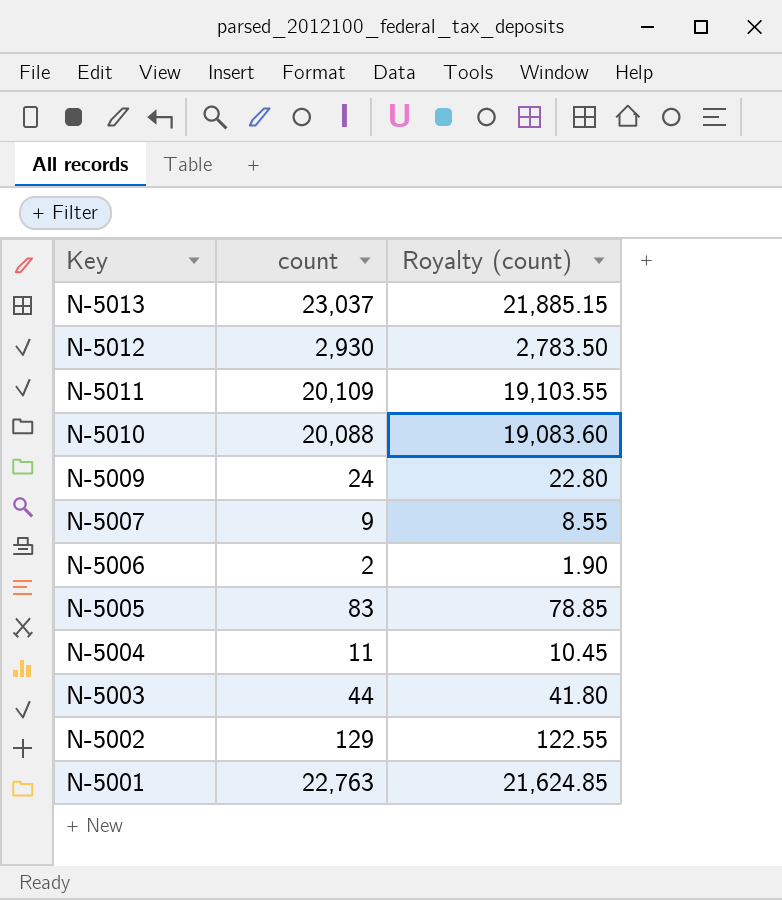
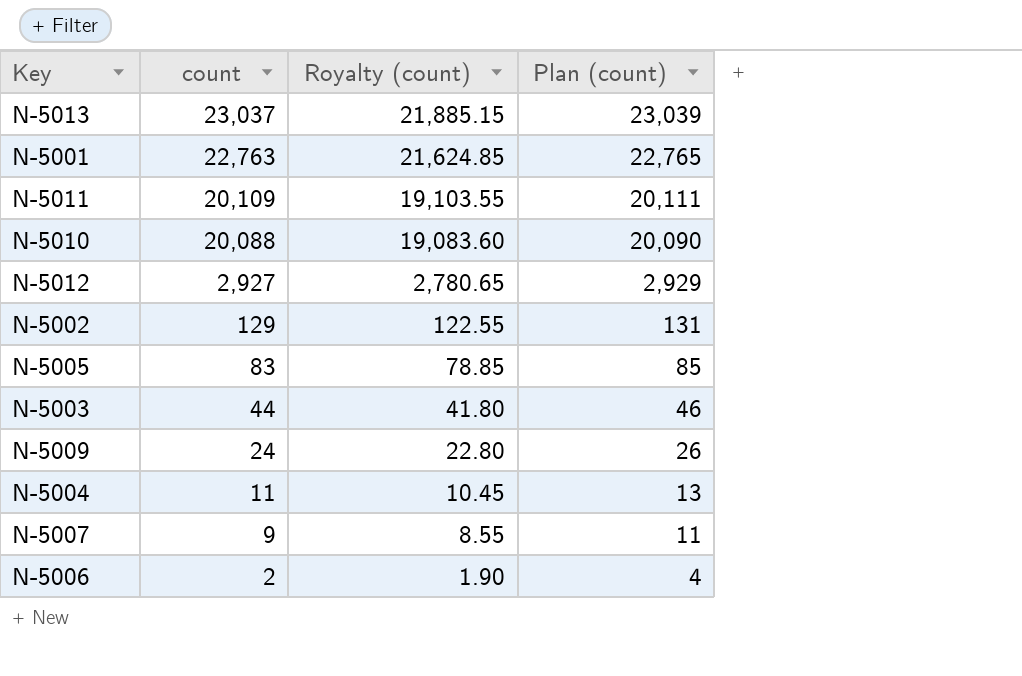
row order: Key descending -> count descending
column Plan (count) | formula: none -> [count] + 2
N-5012 | count: 2,930 -> 2,927
N-5012 | Royalty (count): 2,783.50 -> 2,780.65

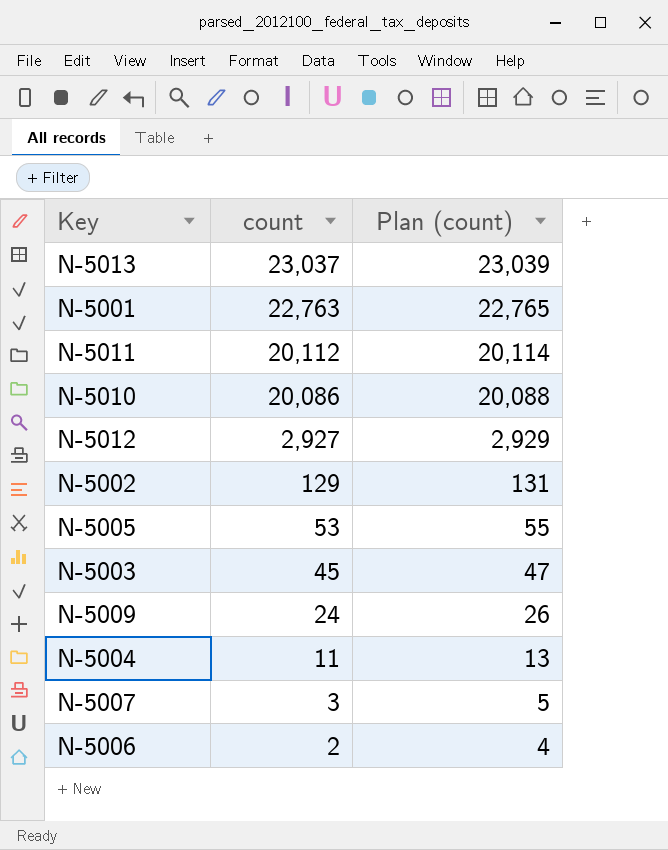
column Royalty (count) | formula: [count] * 0.95 -> none
N-5011 | count: 20,109 -> 20,112
N-5011 | Plan (count): 20,111 -> 20,114
N-5010 | count: 20,088 -> 20,086
N-5010 | Plan (count): 20,090 -> 20,088
N-5005 | count: 83 -> 53
N-5005 | Plan (count): 85 -> 55
N-5003 | count: 44 -> 45
N-5003 | Plan (count): 46 -> 47
N-5007 | count: 9 -> 3
N-5007 | Plan (count): 11 -> 5

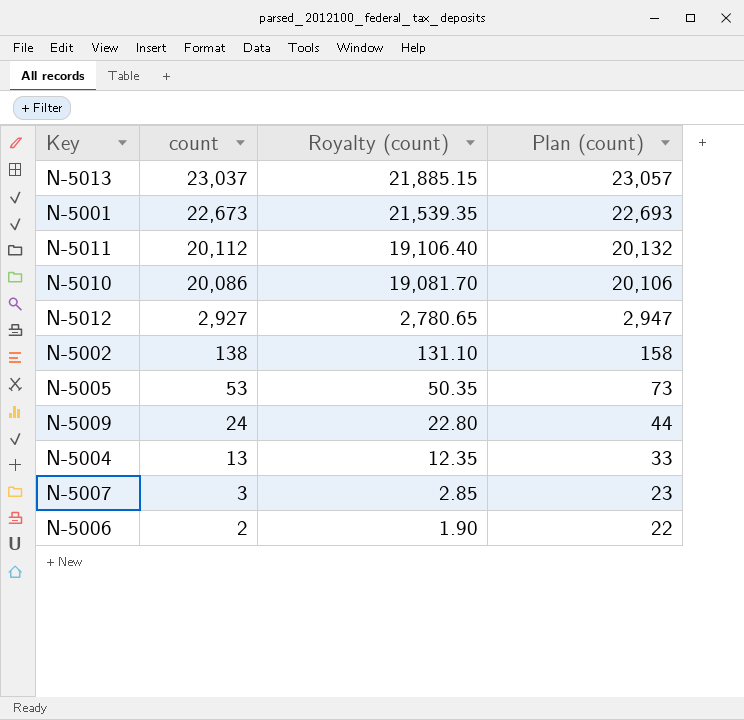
column Royalty (count) | formula: none -> [count] * 0.95
column Plan (count) | formula: [count] + 2 -> [count] + 20
row N-5003: 45 | 47 -> none
N-5001 | count: 22,763 -> 22,673
N-5002 | count: 129 -> 138
N-5004 | count: 11 -> 13

